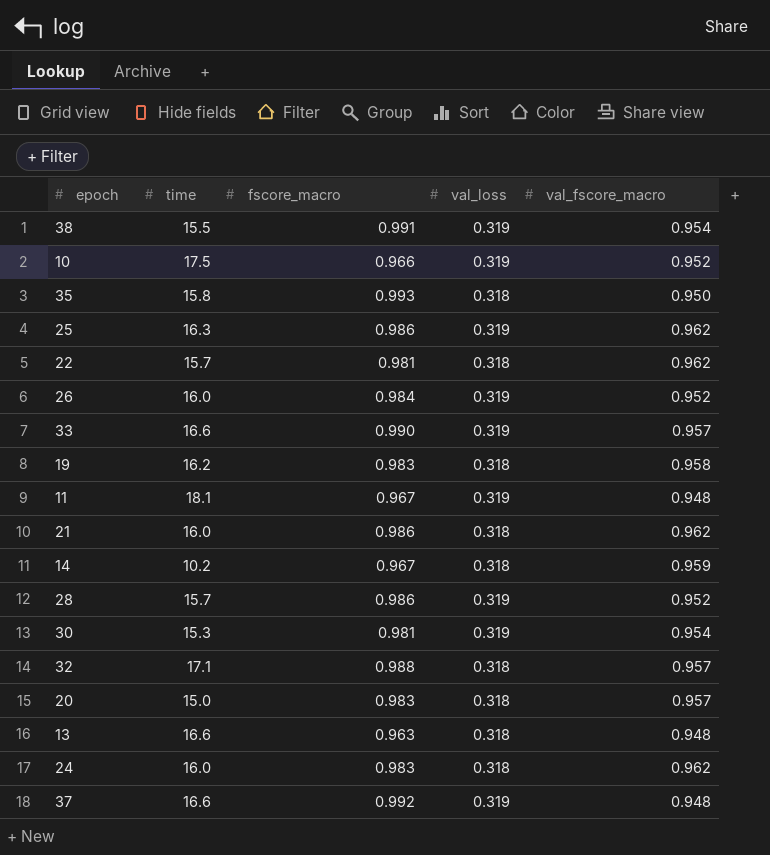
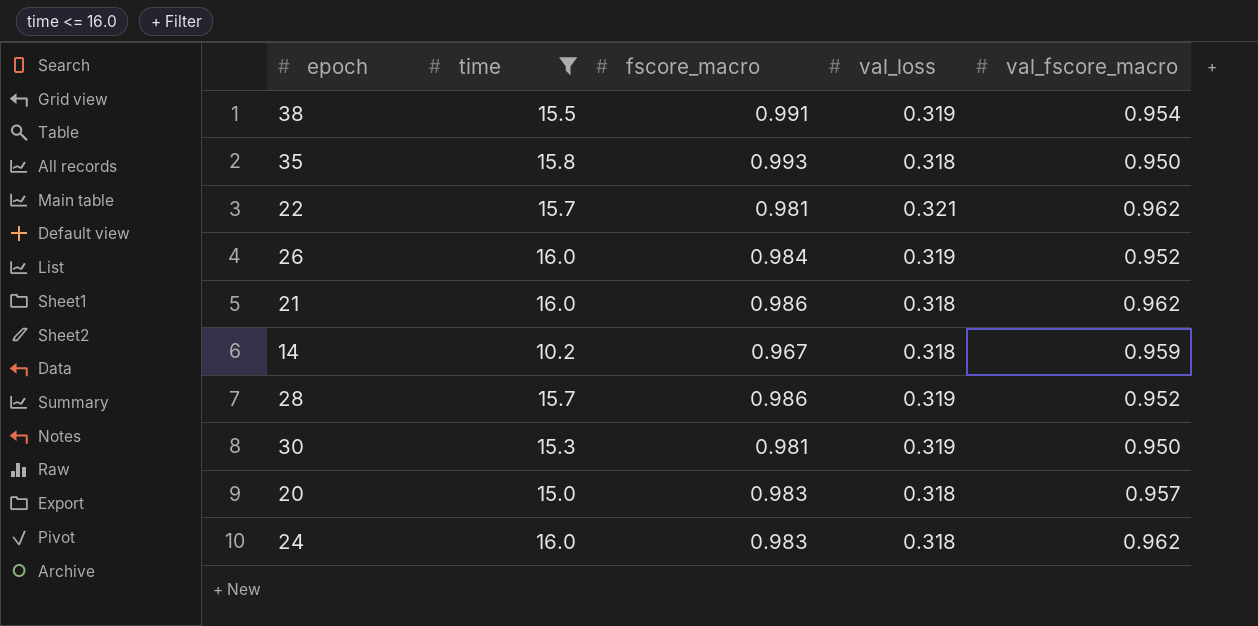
filter: none -> time <= 16.0
22 | val_loss: 0.318 -> 0.321
30 | val_fscore_macro: 0.954 -> 0.950

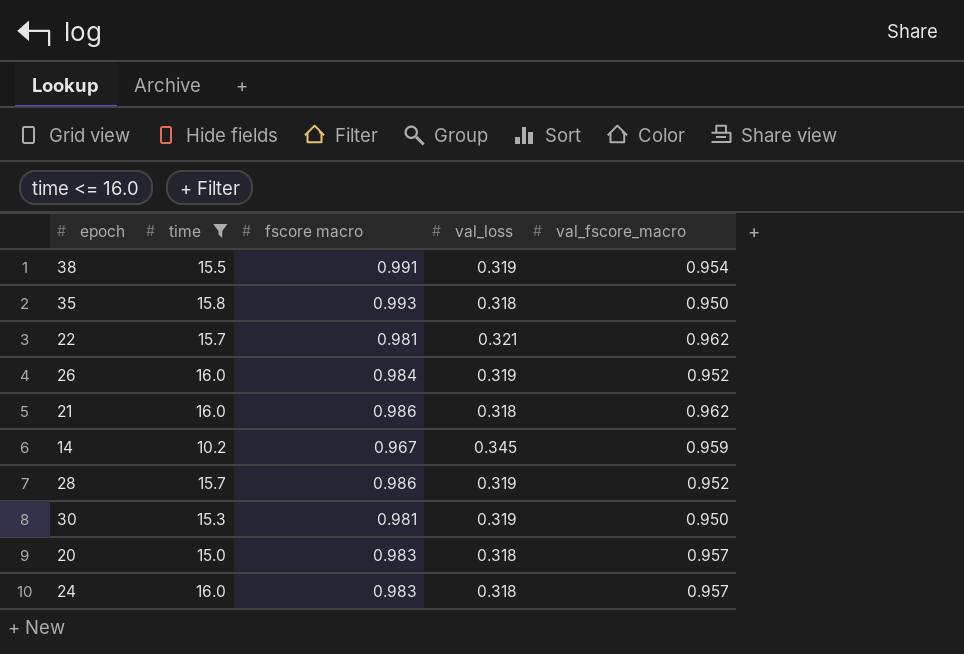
column name: fscore_macro -> fscore macro
14 | val_loss: 0.318 -> 0.345
24 | val_fscore_macro: 0.962 -> 0.957

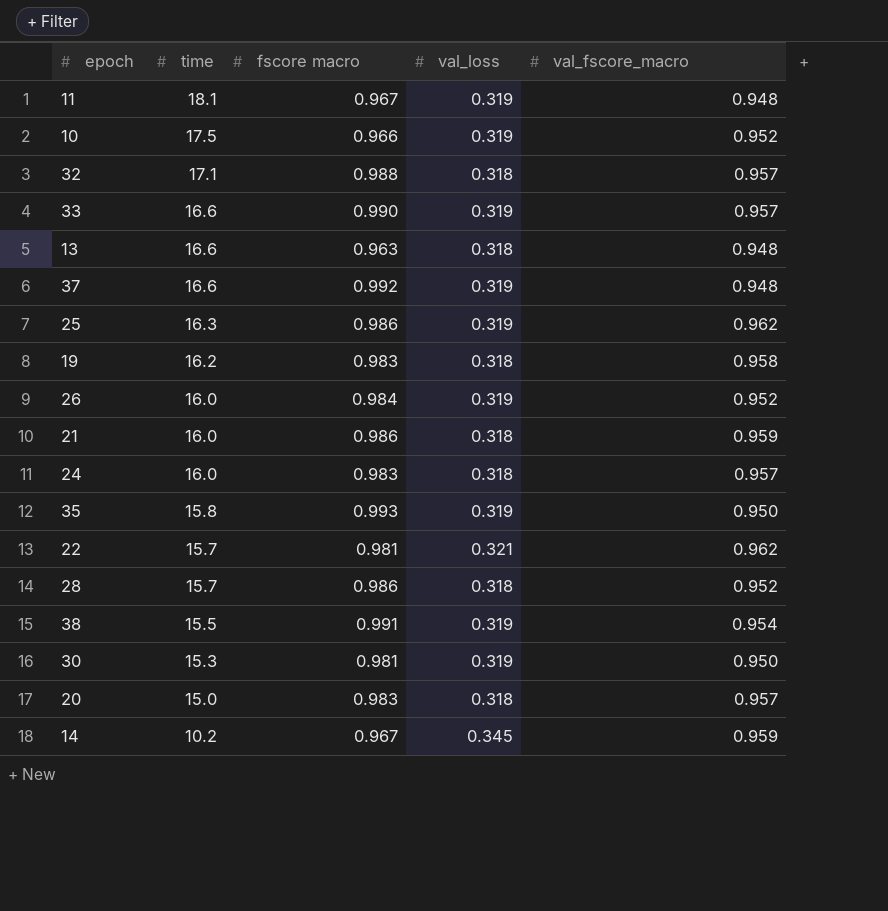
filter: time <= 16.0 -> none
row order: none -> time descending
21 | val_fscore_macro: 0.962 -> 0.959
35 | val_loss: 0.318 -> 0.319
28 | val_loss: 0.319 -> 0.318

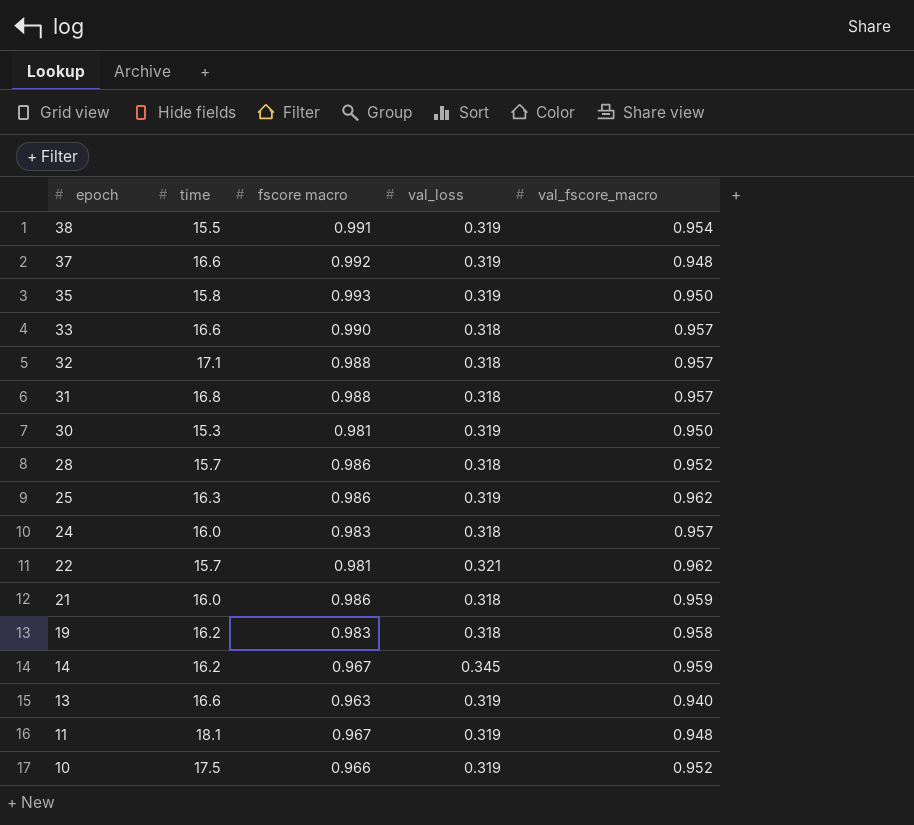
row order: time descending -> epoch descending
row 26: 16.0 | 0.984 | 0.319 | 0.952 -> none
row 20: 15.0 | 0.983 | 0.318 | 0.957 -> none
33 | val_loss: 0.319 -> 0.318
row 31: none -> 16.8 | 0.988 | 0.318 | 0.957
14 | time: 10.2 -> 16.2
13 | val_loss: 0.318 -> 0.319
13 | val_fscore_macro: 0.948 -> 0.940

